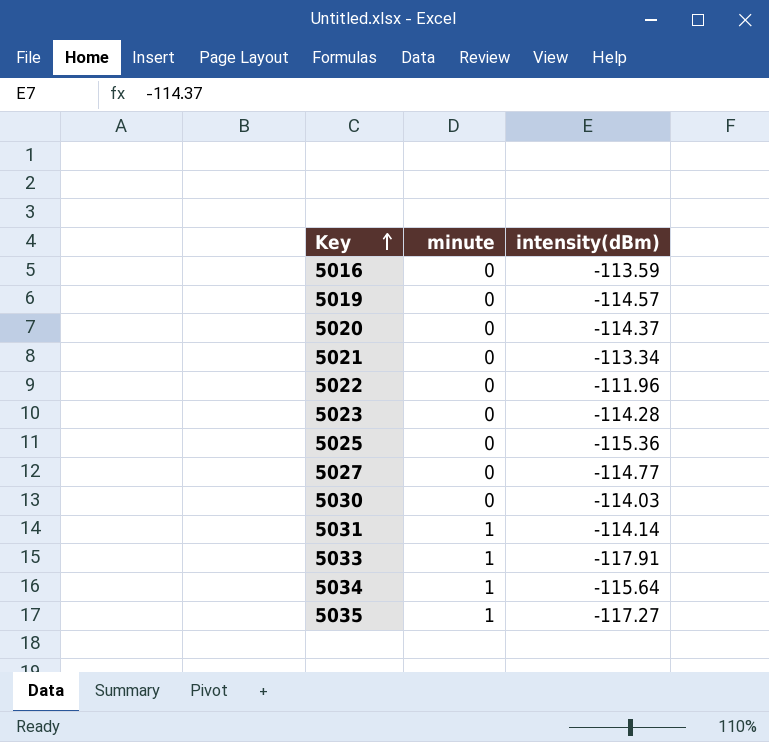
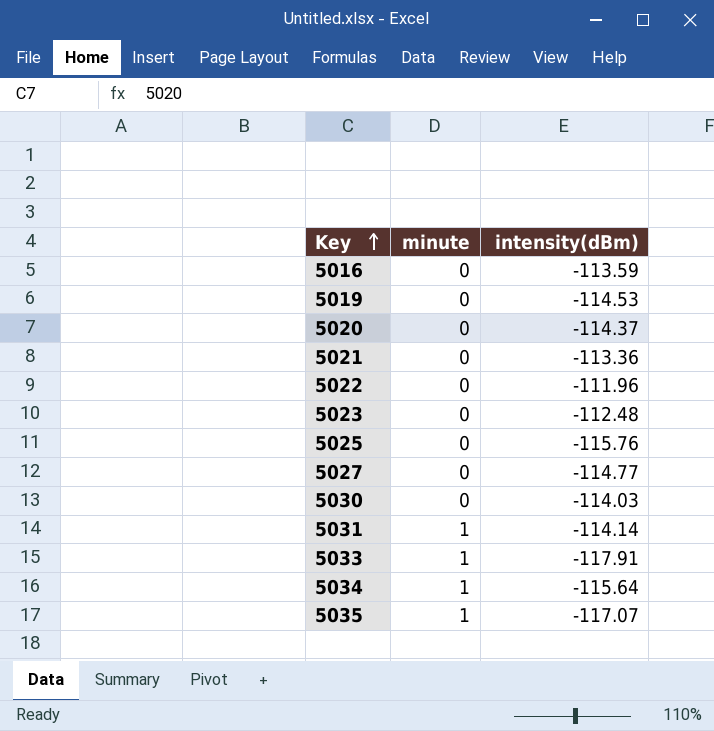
5019 | intensity(dBm): -114.57 -> -114.53
5021 | intensity(dBm): -113.34 -> -113.36
5023 | intensity(dBm): -114.28 -> -112.48
5025 | intensity(dBm): -115.36 -> -115.76
5035 | intensity(dBm): -117.27 -> -117.07

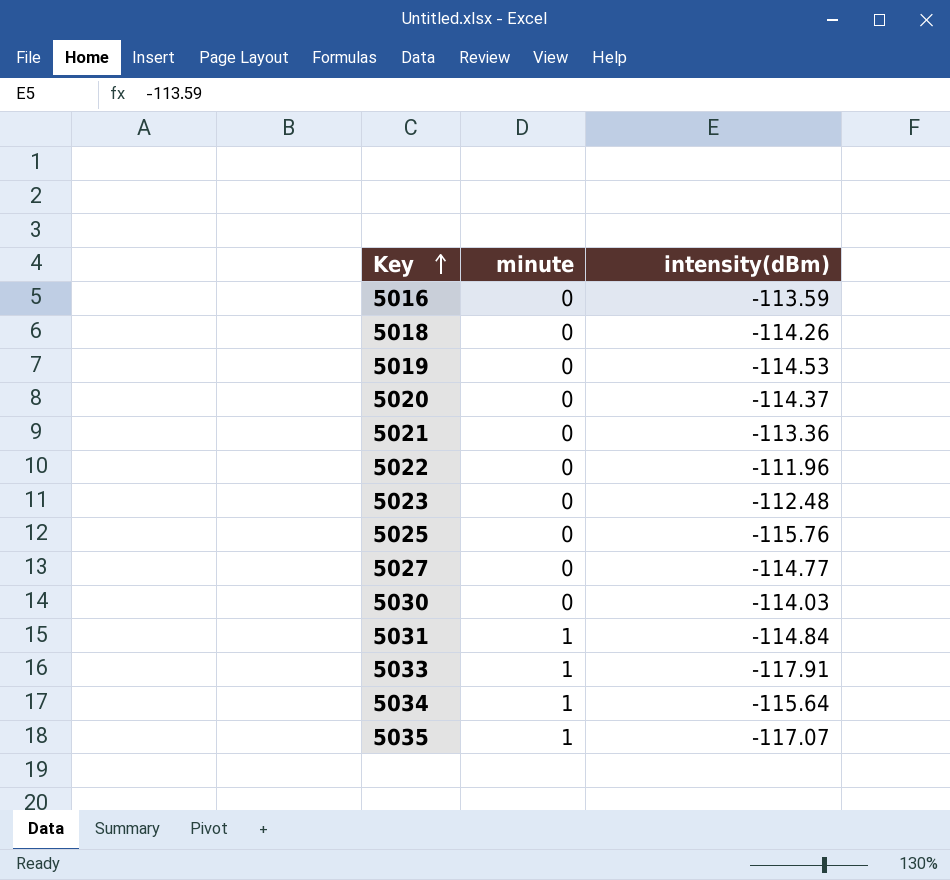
row 5018: none -> 0 | -114.26
5031 | intensity(dBm): -114.14 -> -114.84

